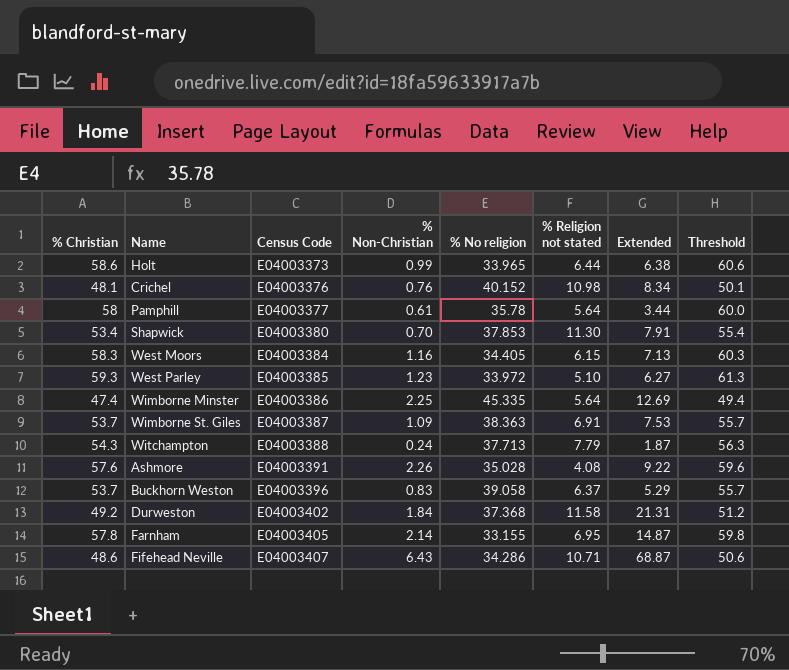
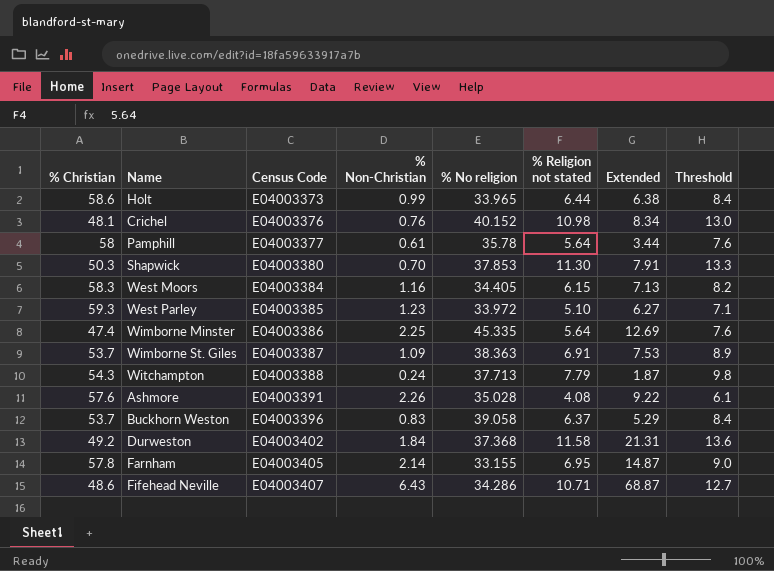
column Threshold | formula: [% Christian] + 2 -> [% Religion not stated] + 2
Shapwick | % Christian: 53.4 -> 50.3

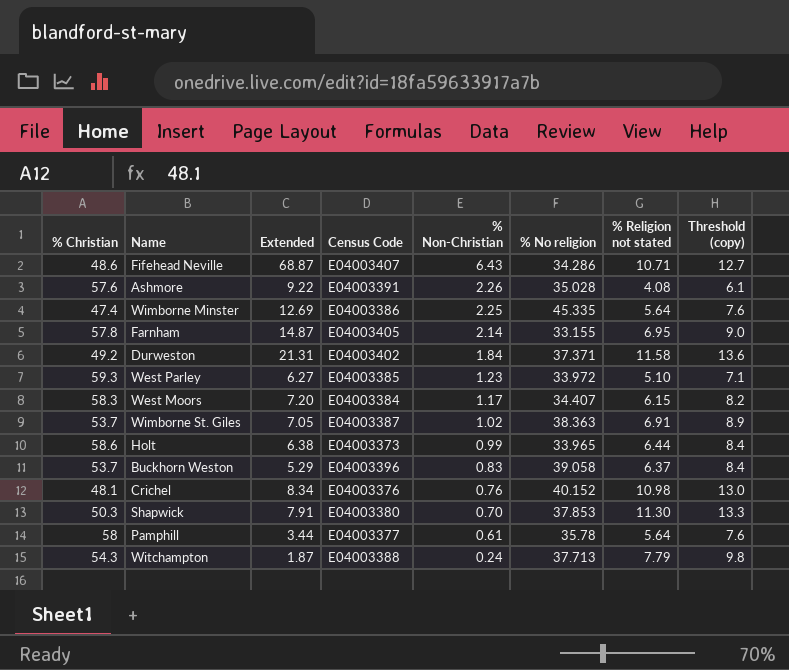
row order: Census Code ascending -> % Non-Christian descending
column Extended | position: 7 -> 3
column name: Threshold -> Threshold (copy)
Durweston | % No religion: 37.368 -> 37.371
West Moors | Extended: 7.13 -> 7.20
West Moors | % Non-Christian: 1.16 -> 1.17
West Moors | % No religion: 34.405 -> 34.407
Wimborne St. Giles | Extended: 7.53 -> 7.05
Wimborne St. Giles | % Non-Christian: 1.09 -> 1.02

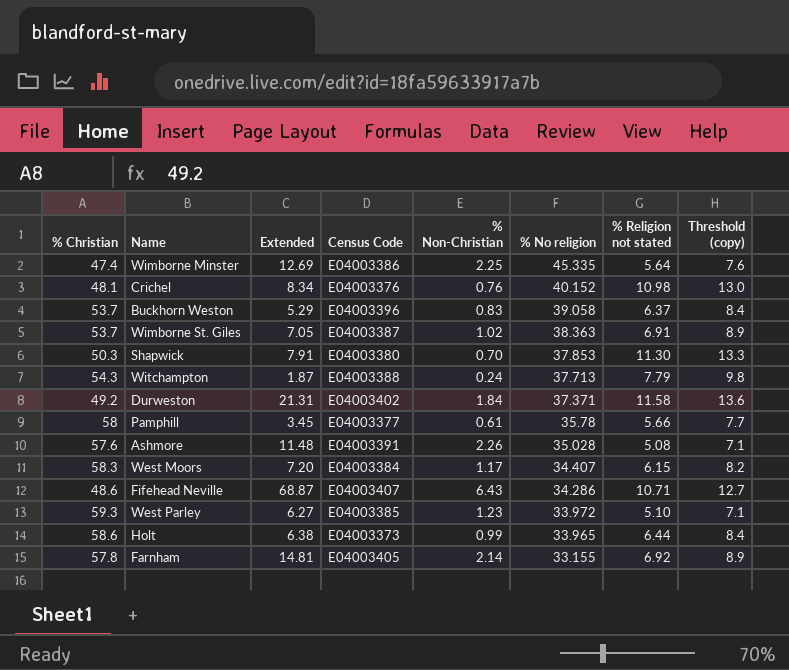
row order: % Non-Christian descending -> % No religion descending
Pamphill | Extended: 3.44 -> 3.45
Pamphill | % Religion not stated: 5.64 -> 5.66
Pamphill | Threshold (copy): 7.6 -> 7.7
Ashmore | Extended: 9.22 -> 11.48
Ashmore | % Religion not stated: 4.08 -> 5.08
Ashmore | Threshold (copy): 6.1 -> 7.1
Farnham | Extended: 14.87 -> 14.81
Farnham | % Religion not stated: 6.95 -> 6.92
Farnham | Threshold (copy): 9.0 -> 8.9

